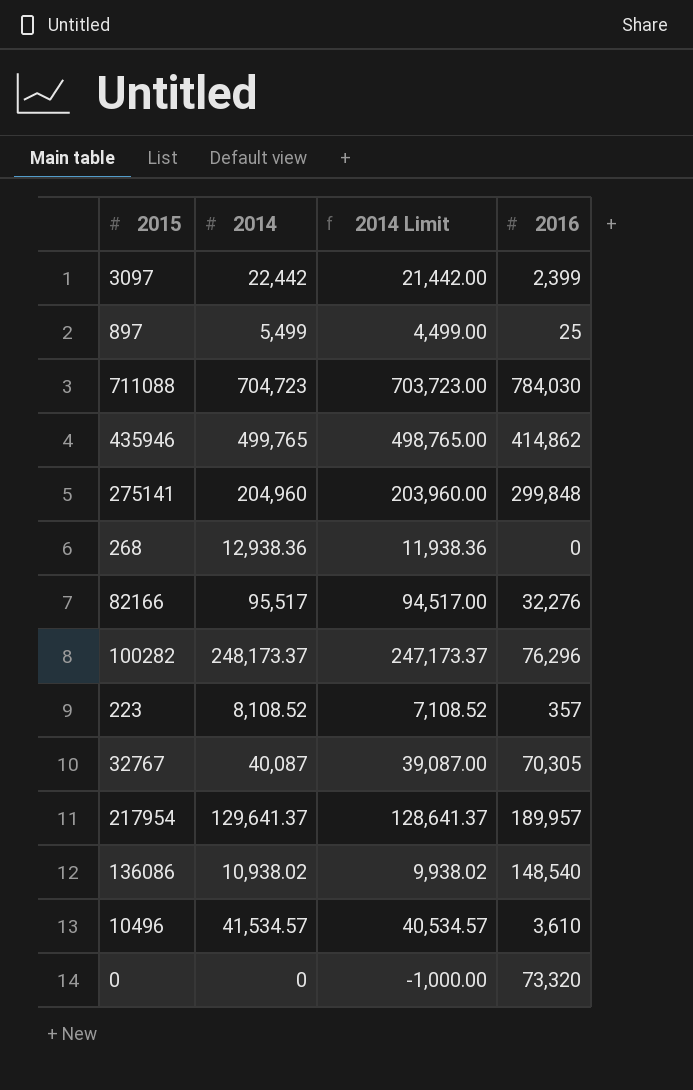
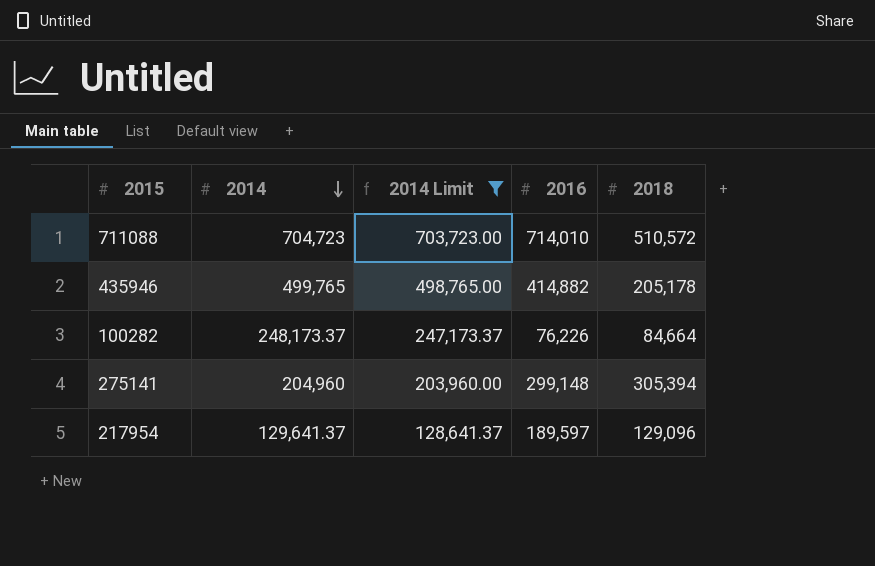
filter: none -> 2014 Limit >= 128,641.37
row order: none -> 2014 descending
column 2018 | position: none -> 5
711088 | 2016: 784,030 -> 714,010
435946 | 2016: 414,862 -> 414,882
100282 | 2016: 76,296 -> 76,226
275141 | 2016: 299,848 -> 299,148
217954 | 2016: 189,957 -> 189,597

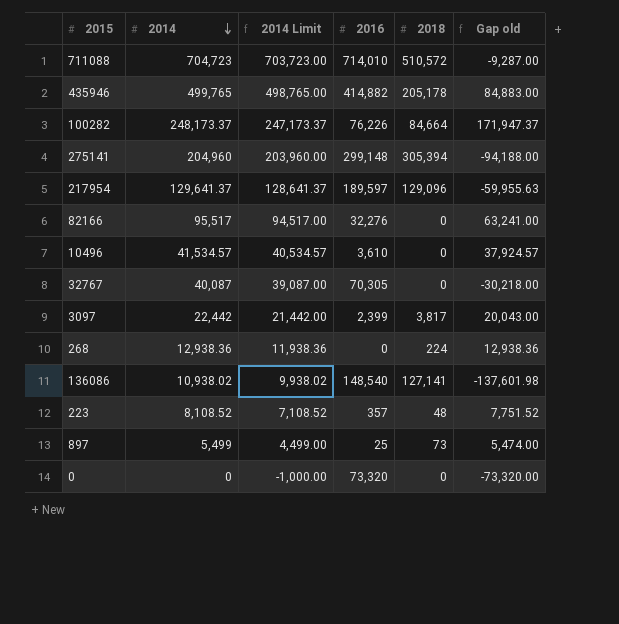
filter: 2014 Limit >= 128,641.37 -> none
column Gap old | formula: none -> [2014] - [2016]

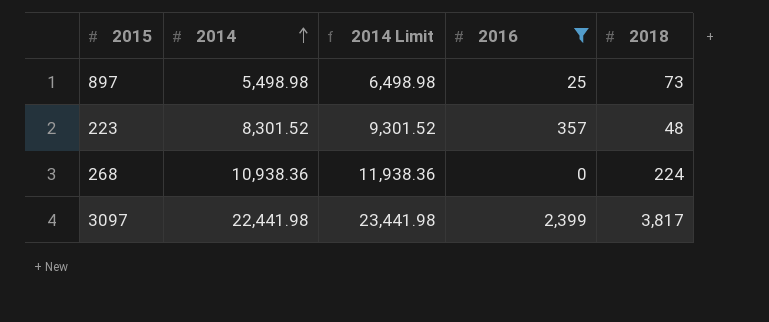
filter: none -> 2016 <= 2,399
row order: 2014 descending -> 2014 ascending
column Gap old | formula: [2014] - [2016] -> none
column 2014 Limit | formula: [2014] - 1000 -> [2014] + 1000
897 | 2014: 5,499 -> 5,498.98
223 | 2014: 8,108.52 -> 8,301.52
268 | 2014: 12,938.36 -> 10,938.36
3097 | 2014: 22,442 -> 22,441.98

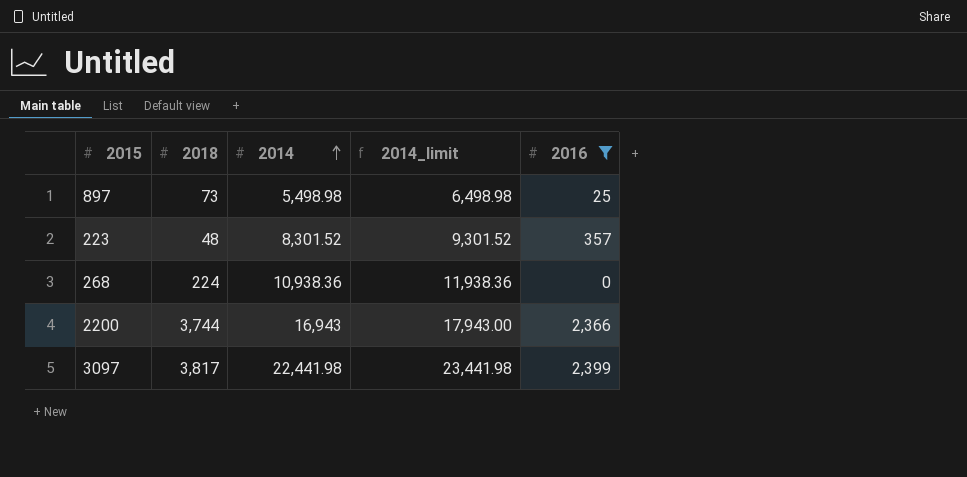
column 2018 | position: 5 -> 2
column name: 2014 Limit -> 2014_limit
row 2200: none -> 3,744 | 16,943 | 17,943.00 | 2,366

